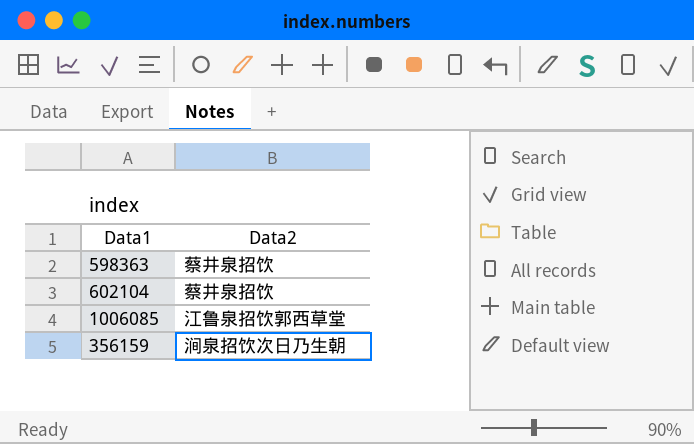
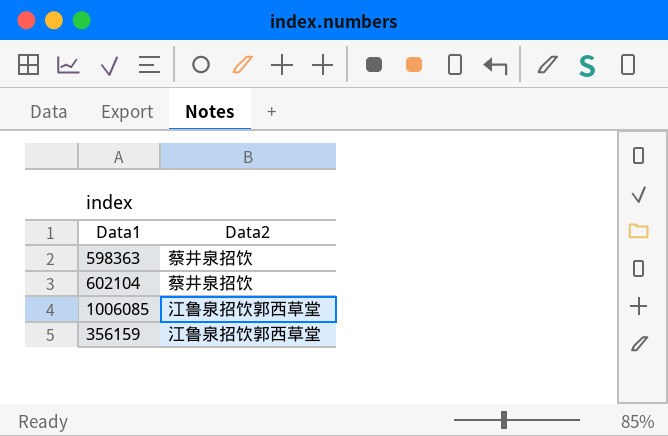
356159 | Data2: 涧泉招饮次日乃生朝 -> 江鲁泉招饮郭西草堂

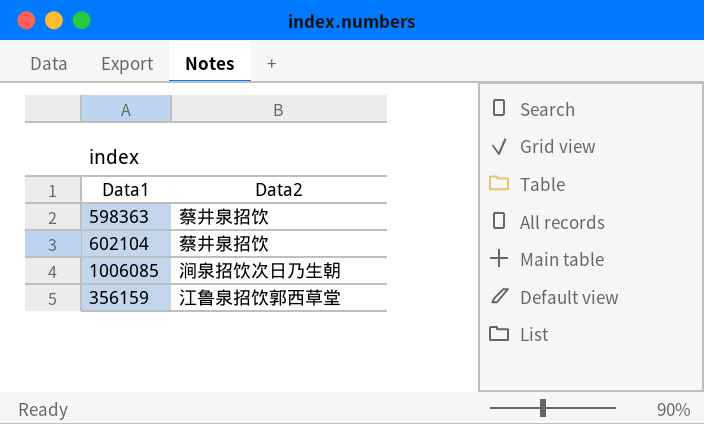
1006085 | Data2: 江鲁泉招饮郭西草堂 -> 涧泉招饮次日乃生朝

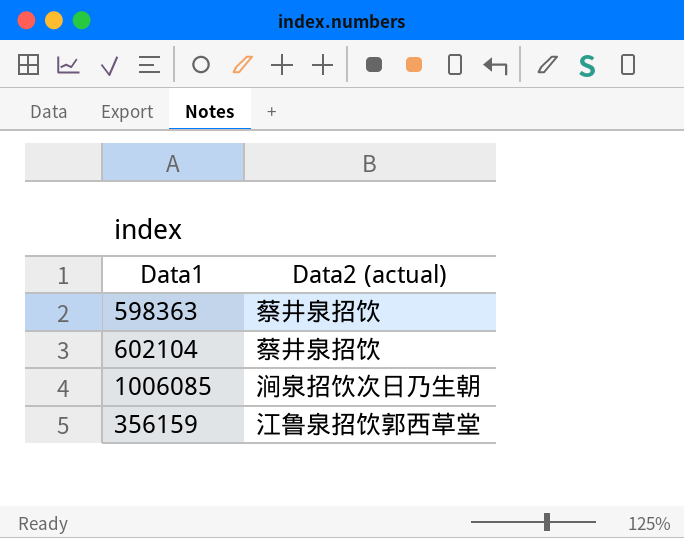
column name: Data2 -> Data2 (actual)

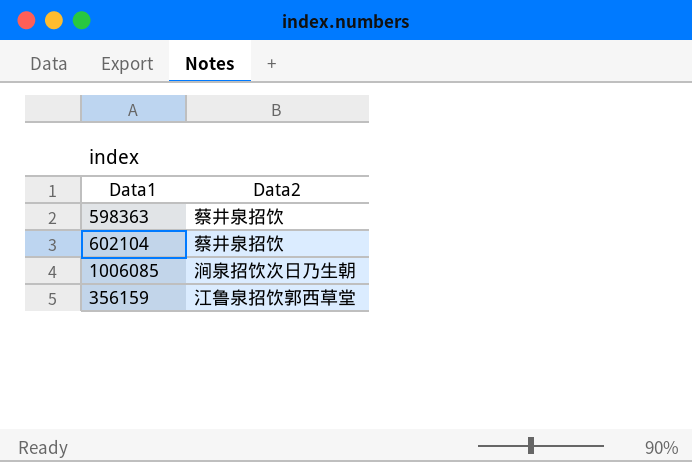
column name: Data2 (actual) -> Data2

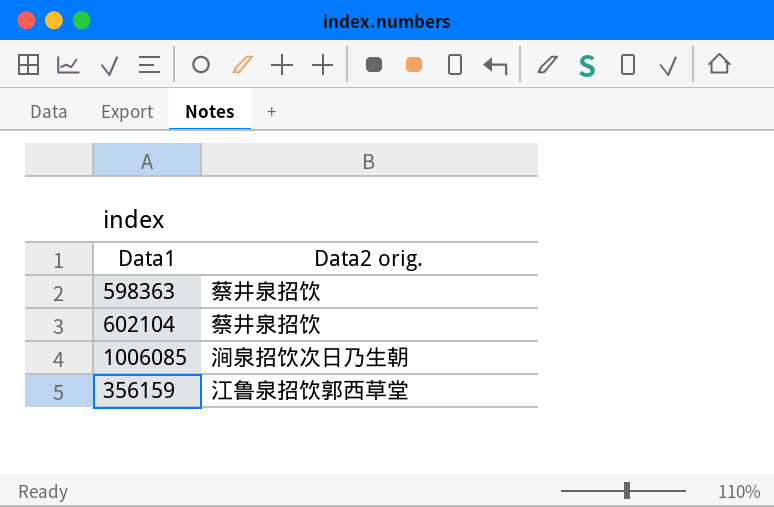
column name: Data2 -> Data2 orig.

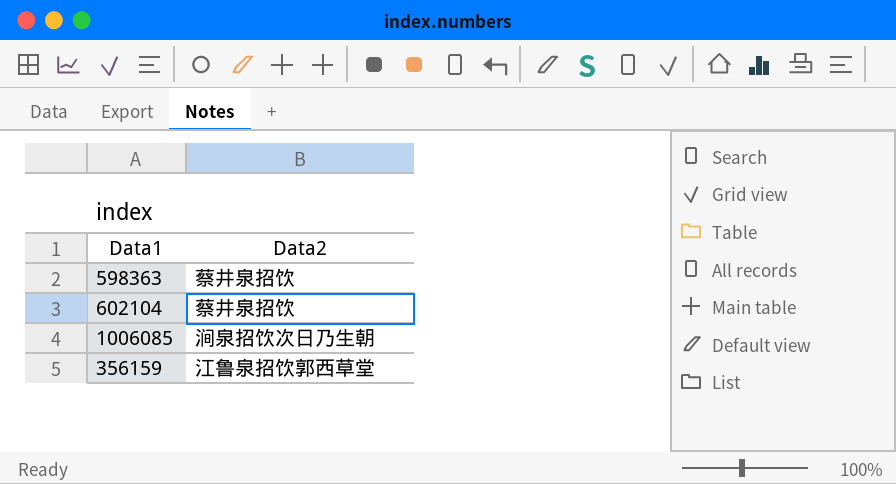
column name: Data2 orig. -> Data2

